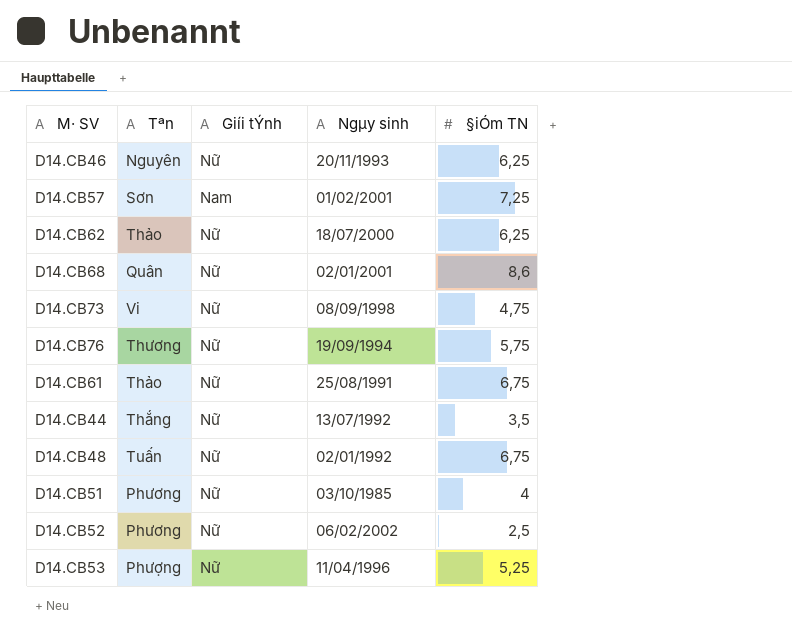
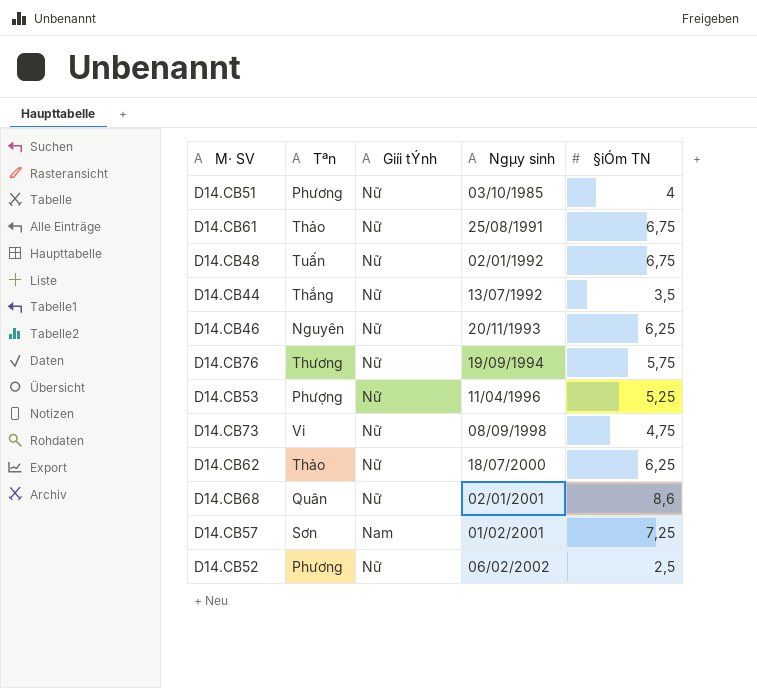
row order: none -> Ngµy sinh ascending

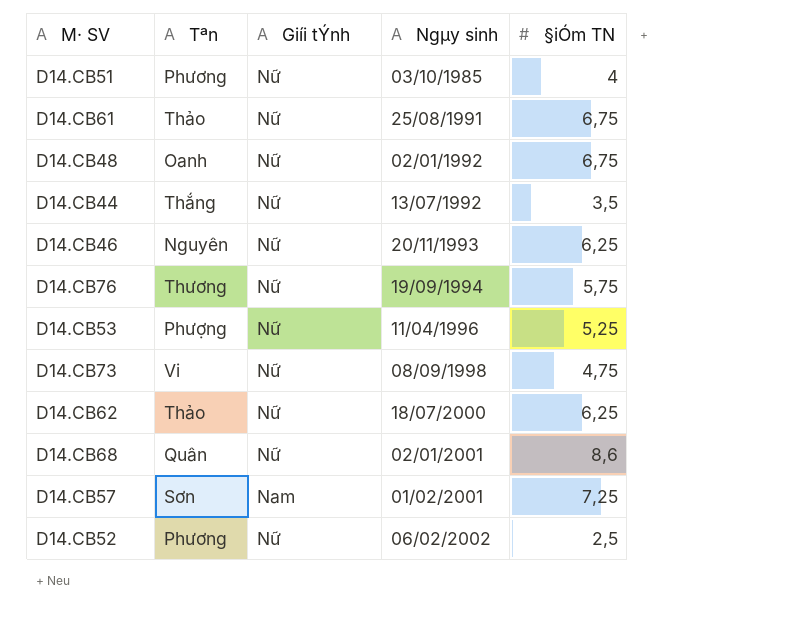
D14.CB48 | Tªn: Tuấn -> Oanh

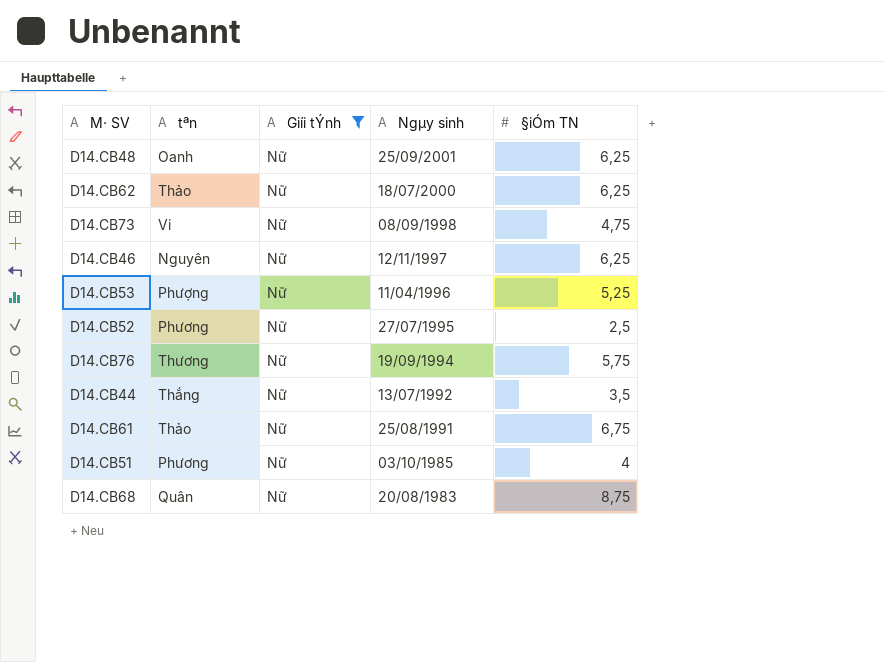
filter: none -> Giíi tÝnh = Nữ
row order: Ngµy sinh ascending -> Ngµy sinh descending
column name: Tªn -> tªn
D14.CB48 | Ngµy sinh: 02/01/1992 -> 25/09/2001
D14.CB48 | §iÓm TN: 6,75 -> 6,25
D14.CB46 | Ngµy sinh: 20/11/1993 -> 12/11/1997
D14.CB52 | Ngµy sinh: 06/02/2002 -> 27/07/1995
D14.CB68 | Ngµy sinh: 02/01/2001 -> 20/08/1983
D14.CB68 | §iÓm TN: 8,6 -> 8,75

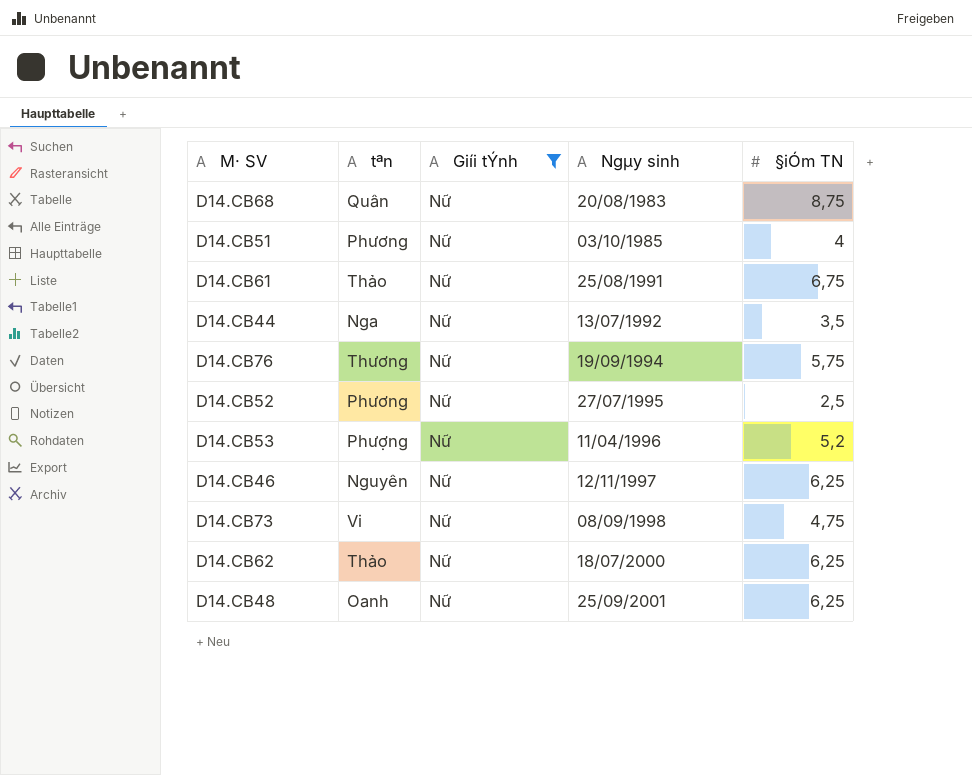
row order: Ngµy sinh descending -> Ngµy sinh ascending
D14.CB44 | tªn: Thắng -> Nga
D14.CB53 | §iÓm TN: 5,25 -> 5,2

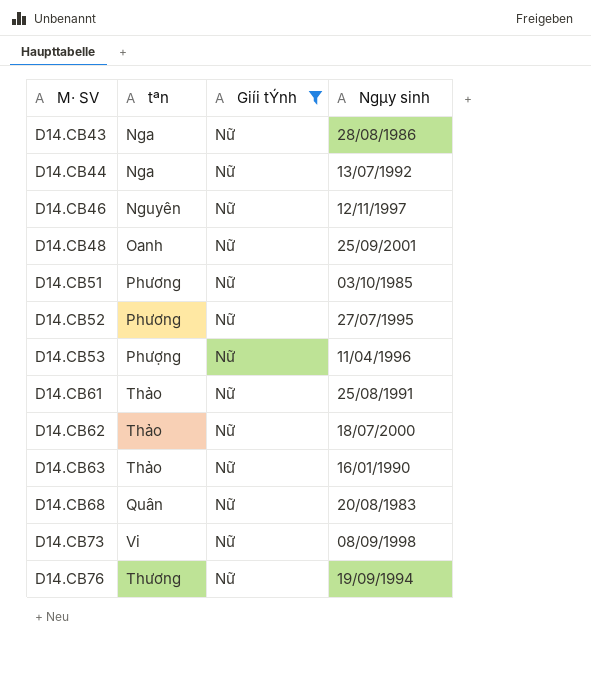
row order: Ngµy sinh ascending -> M· SV ascending
column §iÓm TN | position: 5 -> none
row D14.CB43: none -> Nga | Nữ | 28/08/1986
row D14.CB63: none -> Thảo | Nữ | 16/01/1990

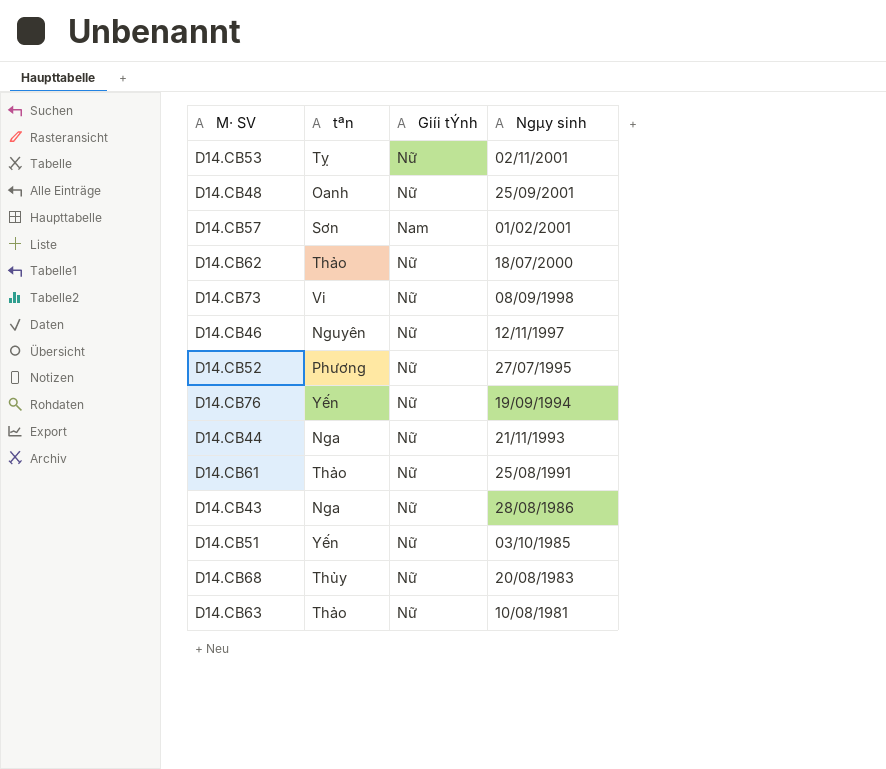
filter: Giíi tÝnh = Nữ -> none
row order: M· SV ascending -> Ngµy sinh descending
D14.CB53 | tªn: Phượng -> Tỵ
D14.CB53 | Ngµy sinh: 11/04/1996 -> 02/11/2001
D14.CB76 | tªn: Thương -> Yến
D14.CB44 | Ngµy sinh: 13/07/1992 -> 21/11/1993
D14.CB51 | tªn: Phương -> Yến
D14.CB68 | tªn: Quân -> Thủy
D14.CB63 | Ngµy sinh: 16/01/1990 -> 10/08/1981

